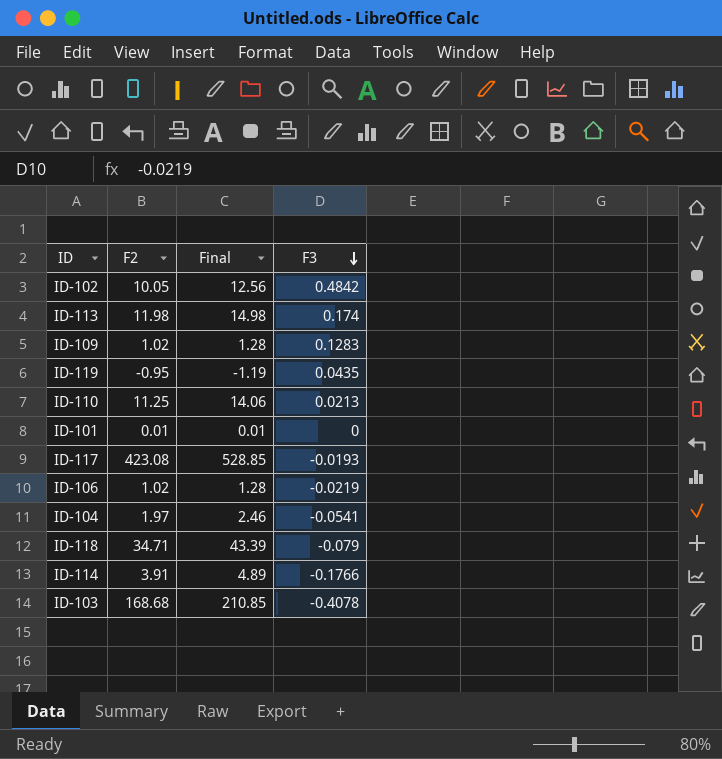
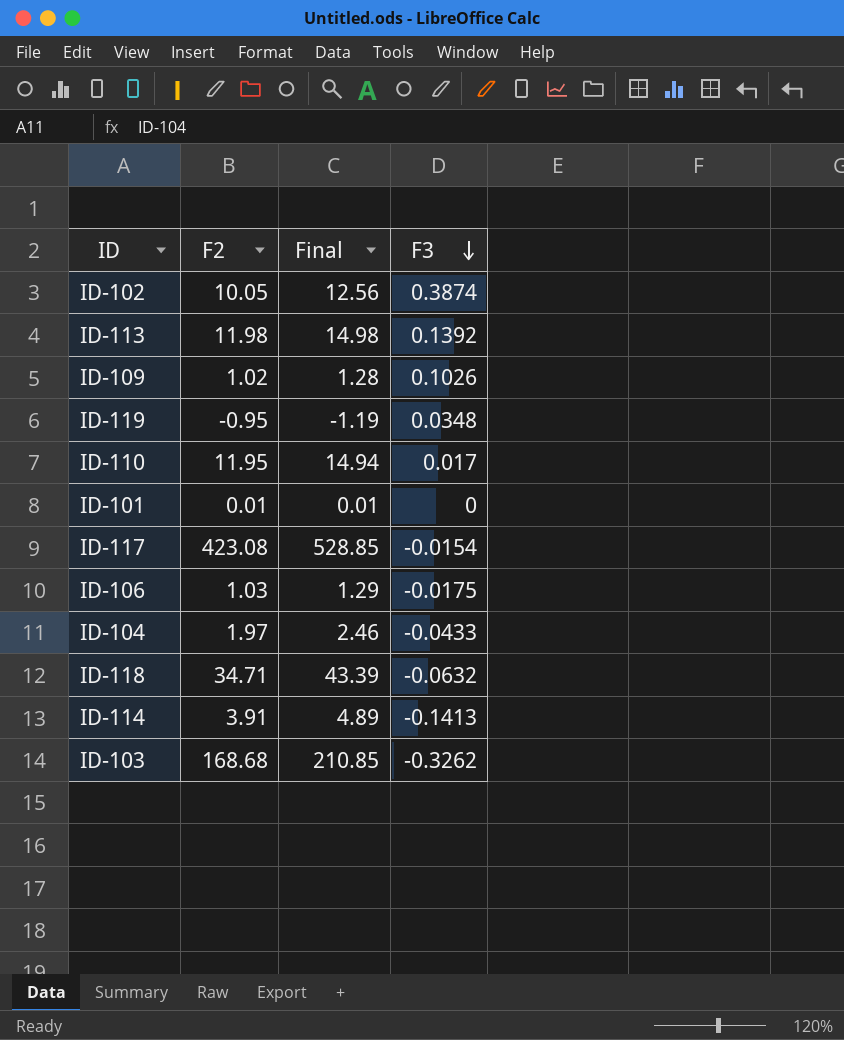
ID-102 | F3: 0.4842 -> 0.3874
ID-113 | F3: 0.174 -> 0.1392
ID-109 | F3: 0.1283 -> 0.1026
ID-119 | F3: 0.0435 -> 0.0348
ID-110 | F2: 11.25 -> 11.95
ID-110 | Final: 14.06 -> 14.94
ID-110 | F3: 0.0213 -> 0.017
ID-117 | F3: -0.0193 -> -0.0154
ID-106 | F2: 1.02 -> 1.03
ID-106 | Final: 1.28 -> 1.29
ID-106 | F3: -0.0219 -> -0.0175
ID-104 | F3: -0.0541 -> -0.0433
ID-118 | F3: -0.079 -> -0.0632
ID-114 | F3: -0.1766 -> -0.1413
ID-103 | F3: -0.4078 -> -0.3262

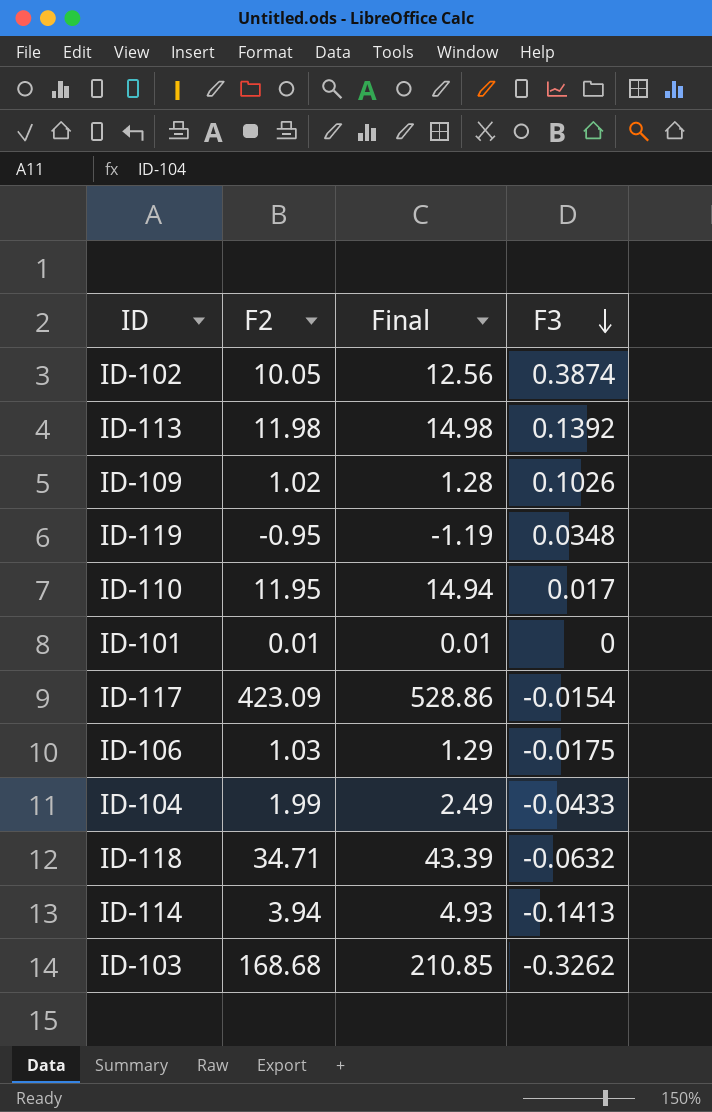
ID-117 | F2: 423.08 -> 423.09
ID-117 | Final: 528.85 -> 528.86
ID-104 | F2: 1.97 -> 1.99
ID-104 | Final: 2.46 -> 2.49
ID-114 | F2: 3.91 -> 3.94
ID-114 | Final: 4.89 -> 4.93

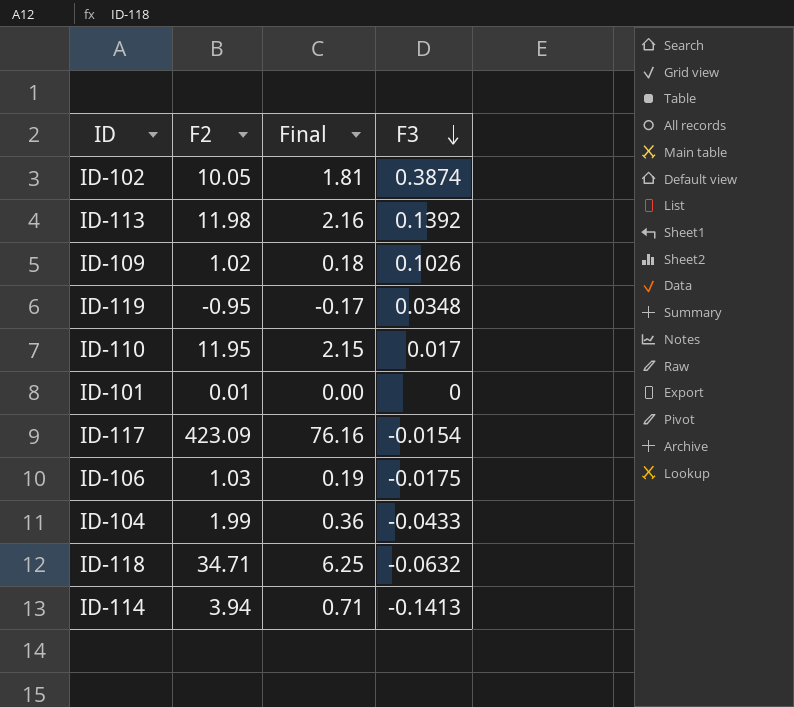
column Final | formula: [F2] * 1.25 -> [F2] * 0.18
row ID-103: 168.68 | 210.85 | -0.3262 -> none

